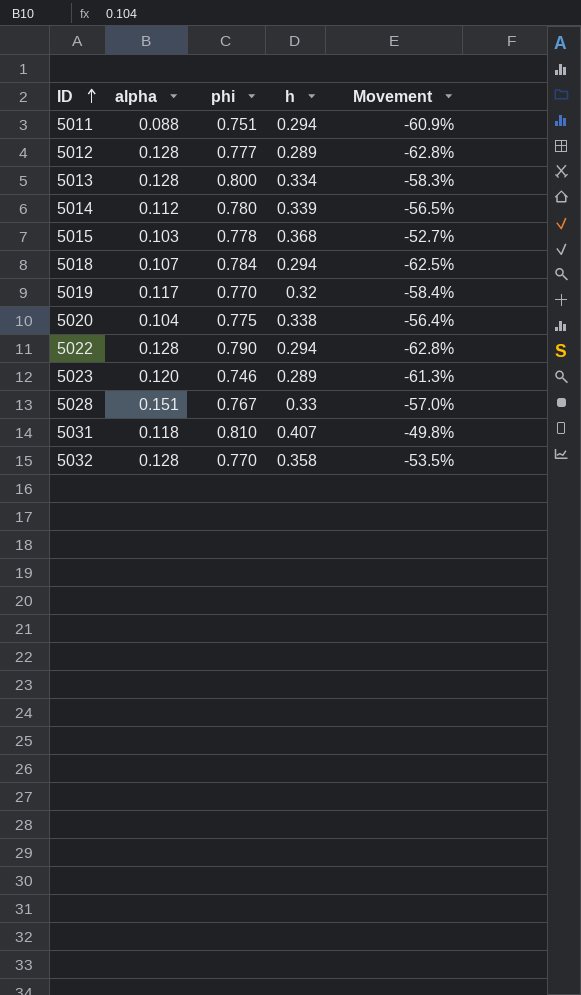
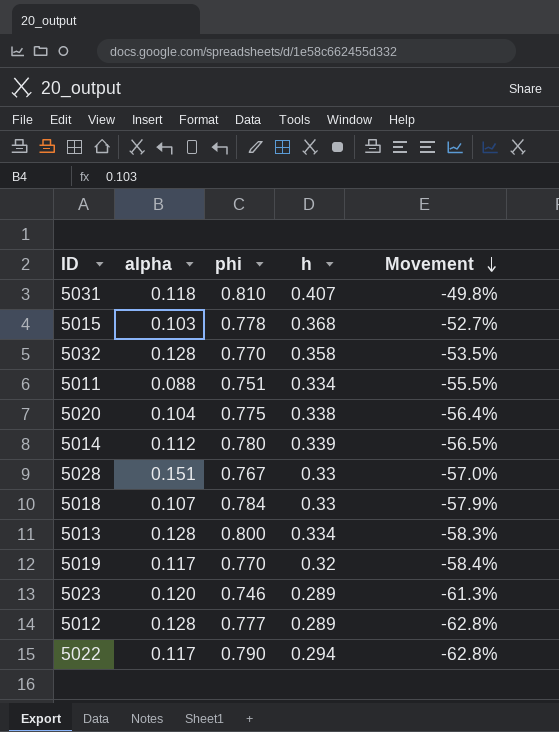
row order: ID ascending -> Movement descending
5011 | h: 0.294 -> 0.334
5011 | Movement: -60.9% -> -55.5%
5018 | h: 0.294 -> 0.33
5018 | Movement: -62.5% -> -57.9%
5022 | alpha: 0.128 -> 0.117

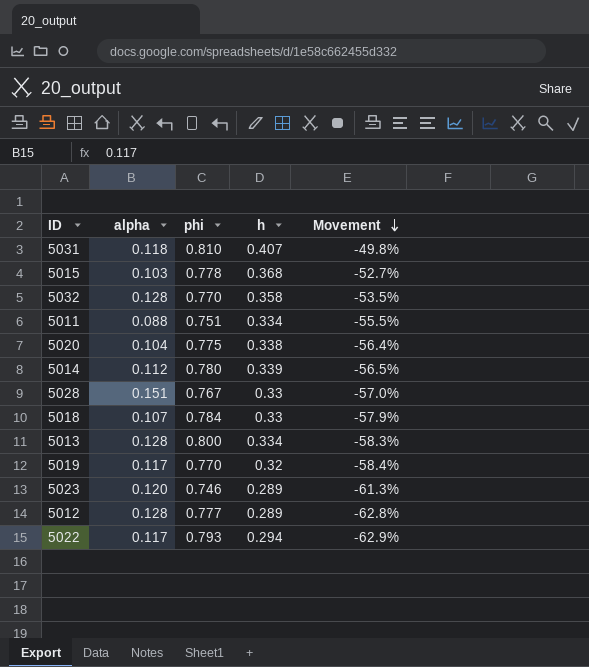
5022 | phi: 0.790 -> 0.793
5022 | Movement: -62.8% -> -62.9%

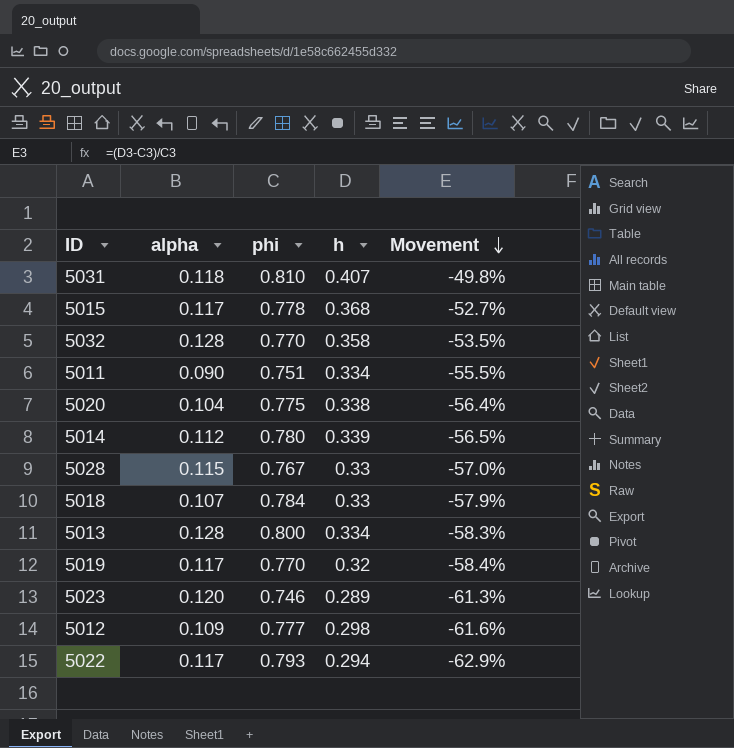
5015 | alpha: 0.103 -> 0.117
5011 | alpha: 0.088 -> 0.090
5028 | alpha: 0.151 -> 0.115
5012 | alpha: 0.128 -> 0.109
5012 | h: 0.289 -> 0.298
5012 | Movement: -62.8% -> -61.6%

